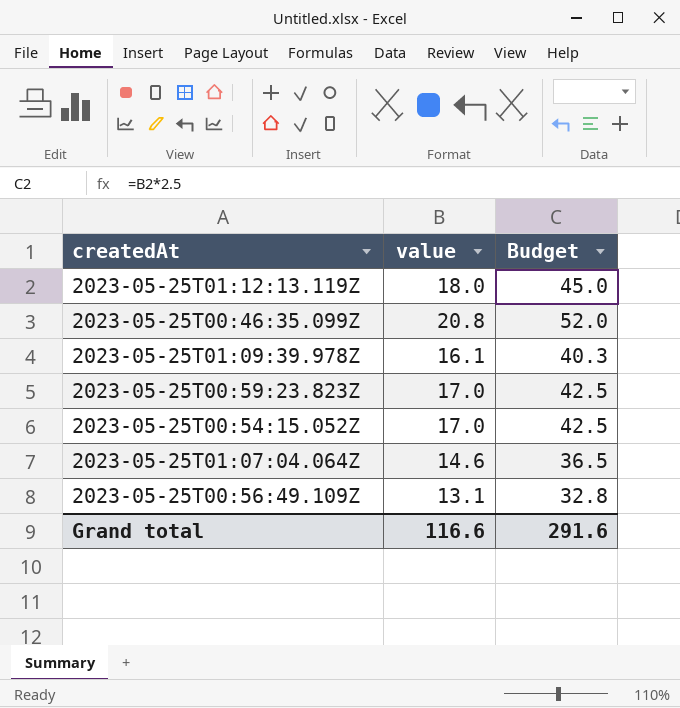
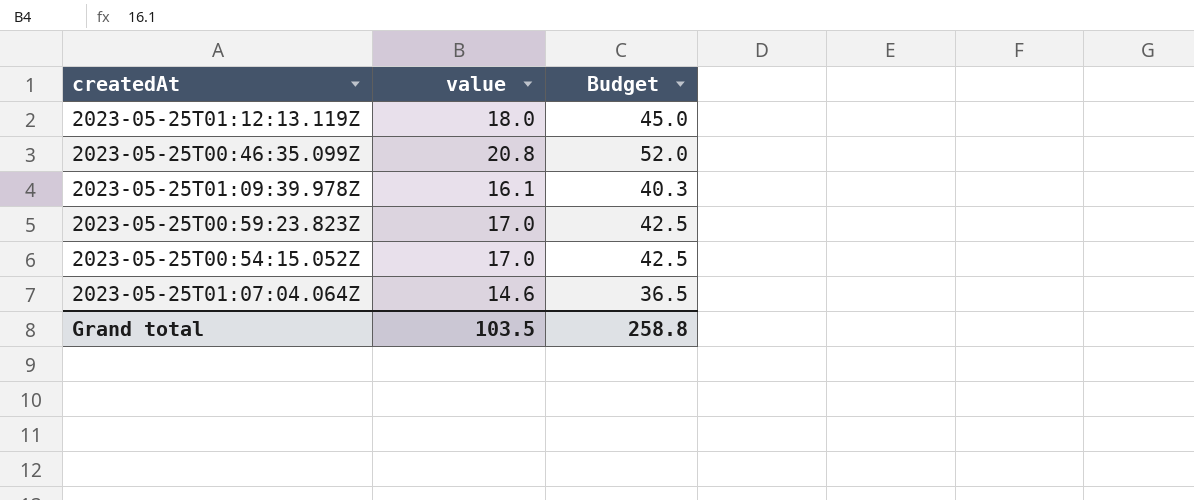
row 2023-05-25T00:56:49.109Z: 13.1 | 32.8 -> none
Grand total | value: 116.6 -> 103.5
Grand total | Budget: 291.6 -> 258.8

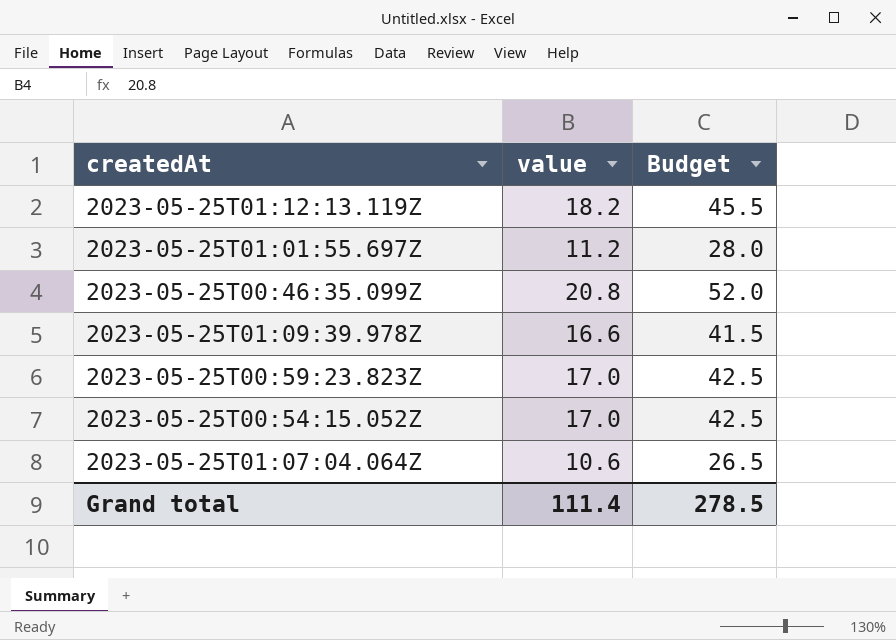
2023-05-25T01:12:13.119Z | value: 18.0 -> 18.2
2023-05-25T01:12:13.119Z | Budget: 45.0 -> 45.5
row 2023-05-25T01:01:55.697Z: none -> 11.2 | 28.0
2023-05-25T01:09:39.978Z | value: 16.1 -> 16.6
2023-05-25T01:09:39.978Z | Budget: 40.3 -> 41.5
2023-05-25T01:07:04.064Z | value: 14.6 -> 10.6
2023-05-25T01:07:04.064Z | Budget: 36.5 -> 26.5
Grand total | value: 103.5 -> 111.4
Grand total | Budget: 258.8 -> 278.5

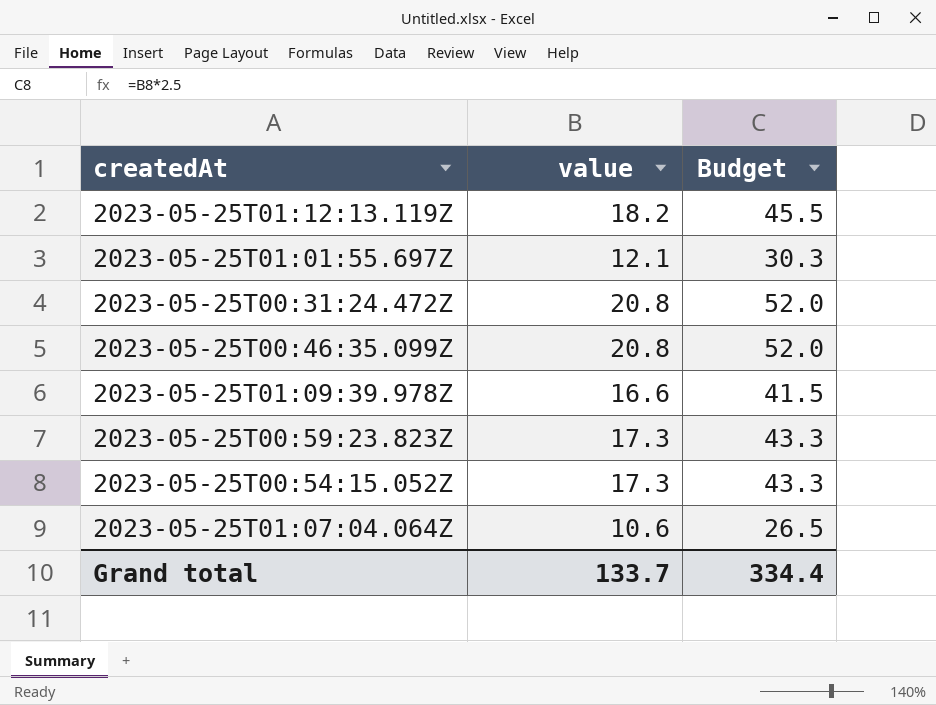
2023-05-25T01:01:55.697Z | value: 11.2 -> 12.1
2023-05-25T01:01:55.697Z | Budget: 28.0 -> 30.3
row 2023-05-25T00:31:24.472Z: none -> 20.8 | 52.0
2023-05-25T00:59:23.823Z | value: 17.0 -> 17.3
2023-05-25T00:59:23.823Z | Budget: 42.5 -> 43.3
2023-05-25T00:54:15.052Z | value: 17.0 -> 17.3
2023-05-25T00:54:15.052Z | Budget: 42.5 -> 43.3
Grand total | value: 111.4 -> 133.7
Grand total | Budget: 278.5 -> 334.4

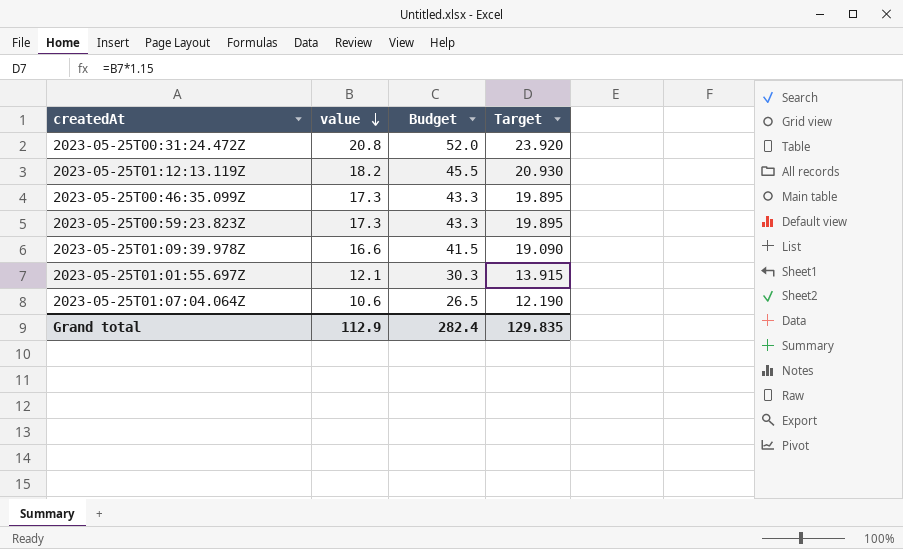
row order: none -> value descending
column Target | formula: none -> [value] * 1.15
row 2023-05-25T00:54:15.052Z: 17.3 | 43.3 -> none
2023-05-25T00:46:35.099Z | value: 20.8 -> 17.3
2023-05-25T00:46:35.099Z | Budget: 52.0 -> 43.3
Grand total | value: 133.7 -> 112.9
Grand total | Budget: 334.4 -> 282.4

